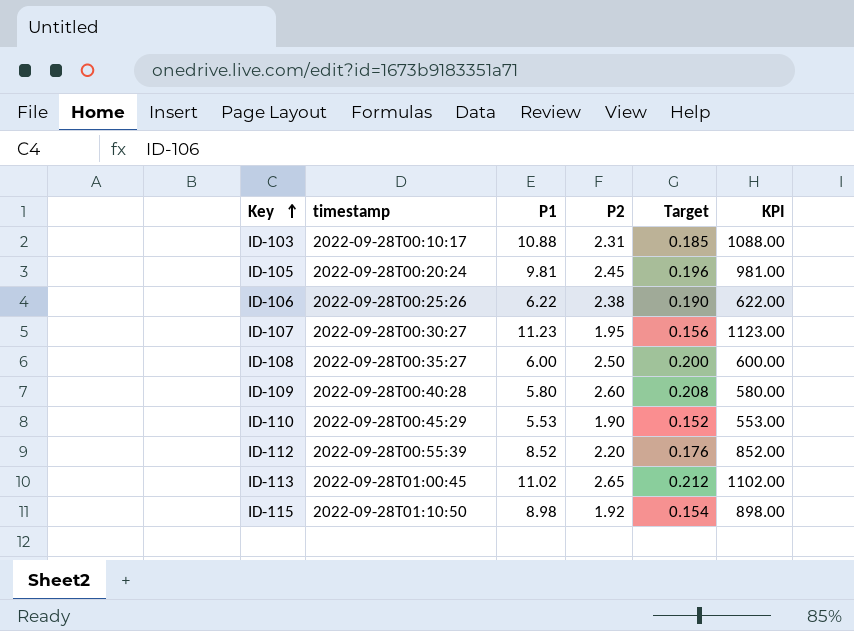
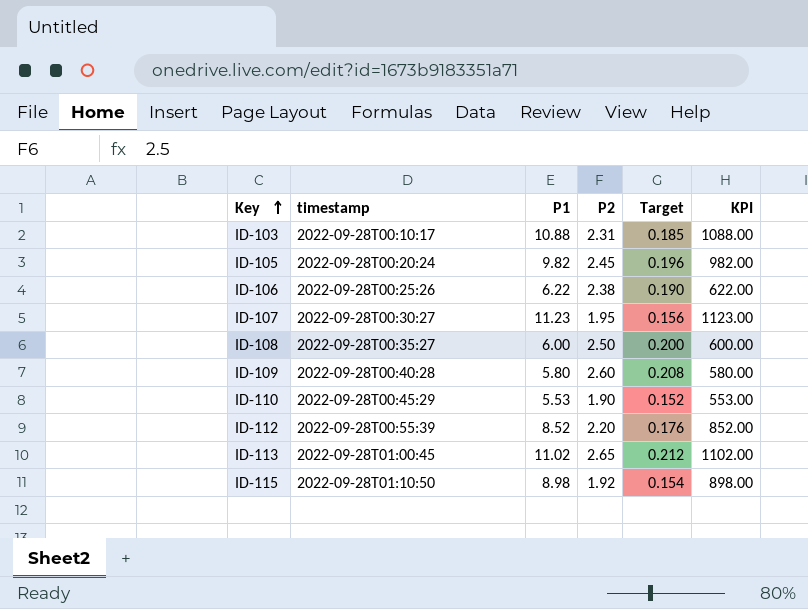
ID-105 | P1: 9.81 -> 9.82
ID-105 | KPI: 981.00 -> 982.00

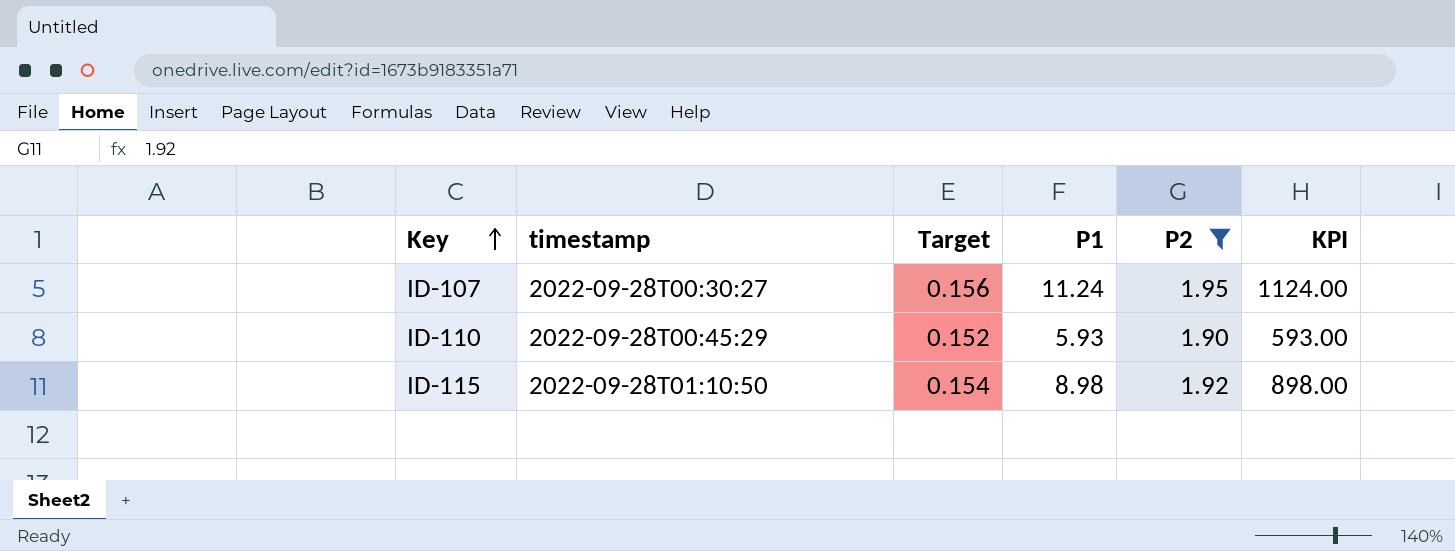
filter: none -> P2 <= 1.95
column Target | position: 5 -> 3
ID-107 | P1: 11.23 -> 11.24
ID-107 | KPI: 1123.00 -> 1124.00
ID-110 | P1: 5.53 -> 5.93
ID-110 | KPI: 553.00 -> 593.00

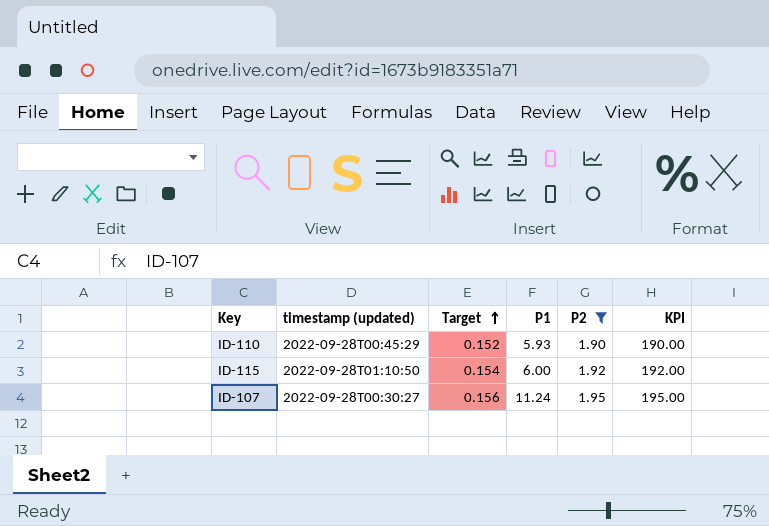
row order: Key ascending -> Target ascending
column name: timestamp -> timestamp (updated)
column KPI | formula: [P1] * 100 -> [P2] * 100
ID-115 | P1: 8.98 -> 6.00

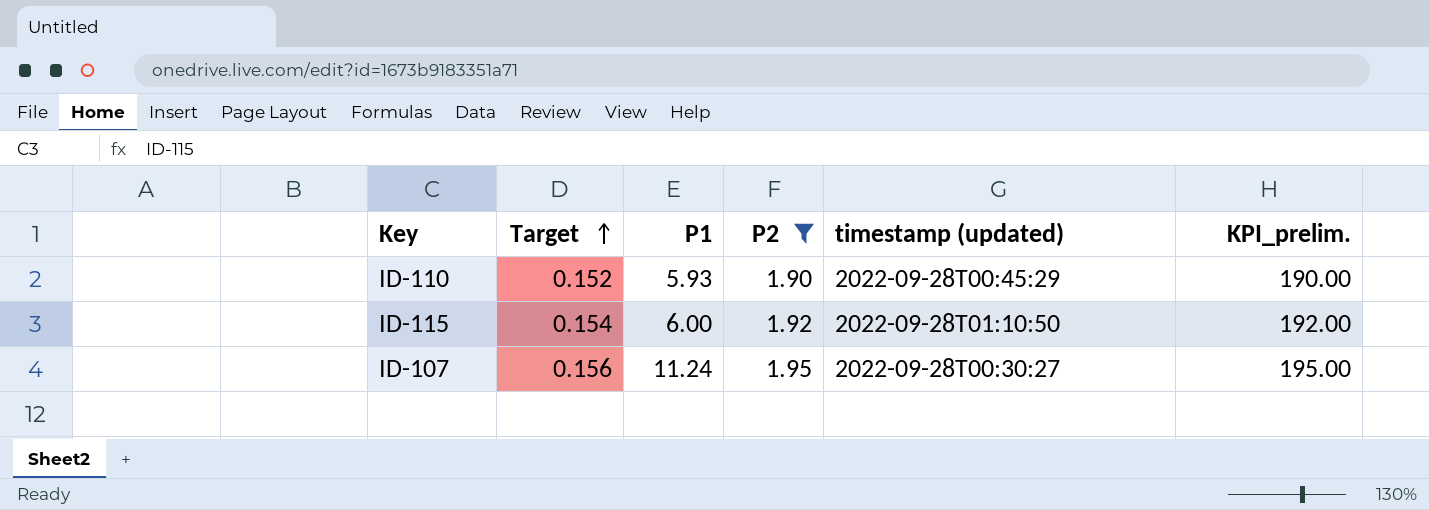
column timestamp (updated) | position: 2 -> 5
column name: KPI -> KPI_prelim.

